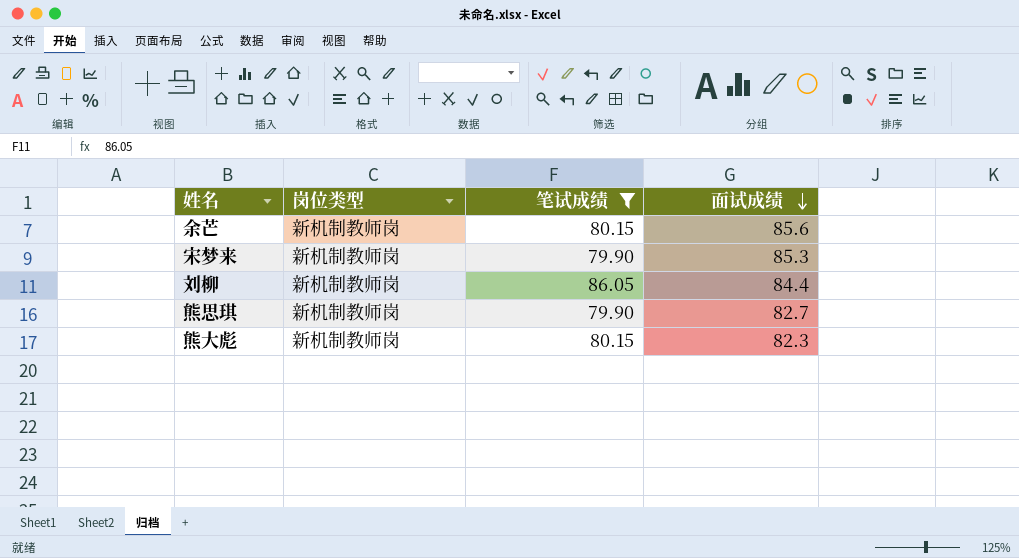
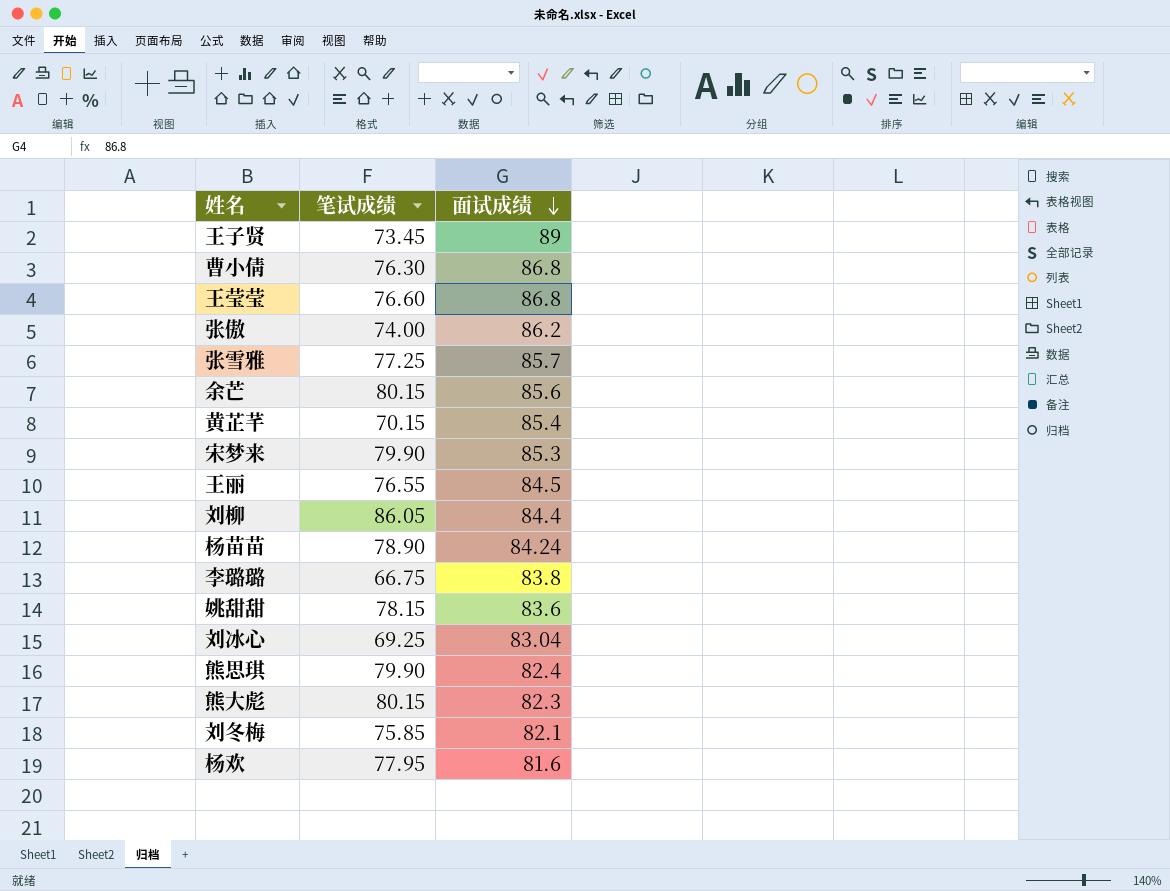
filter: 笔试成绩 >= 79.90 -> none
column 岗位类型 | position: 2 -> none
熊思琪 | 面试成绩: 82.7 -> 82.4

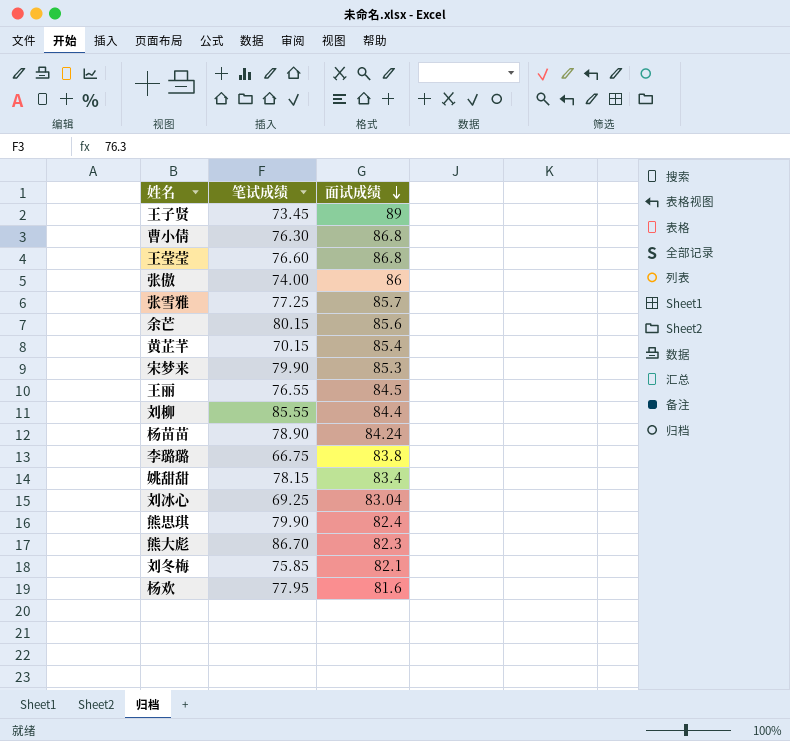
张傲 | 面试成绩: 86.2 -> 86
刘柳 | 笔试成绩: 86.05 -> 85.55
姚甜甜 | 面试成绩: 83.6 -> 83.4
熊大彪 | 笔试成绩: 80.15 -> 86.70

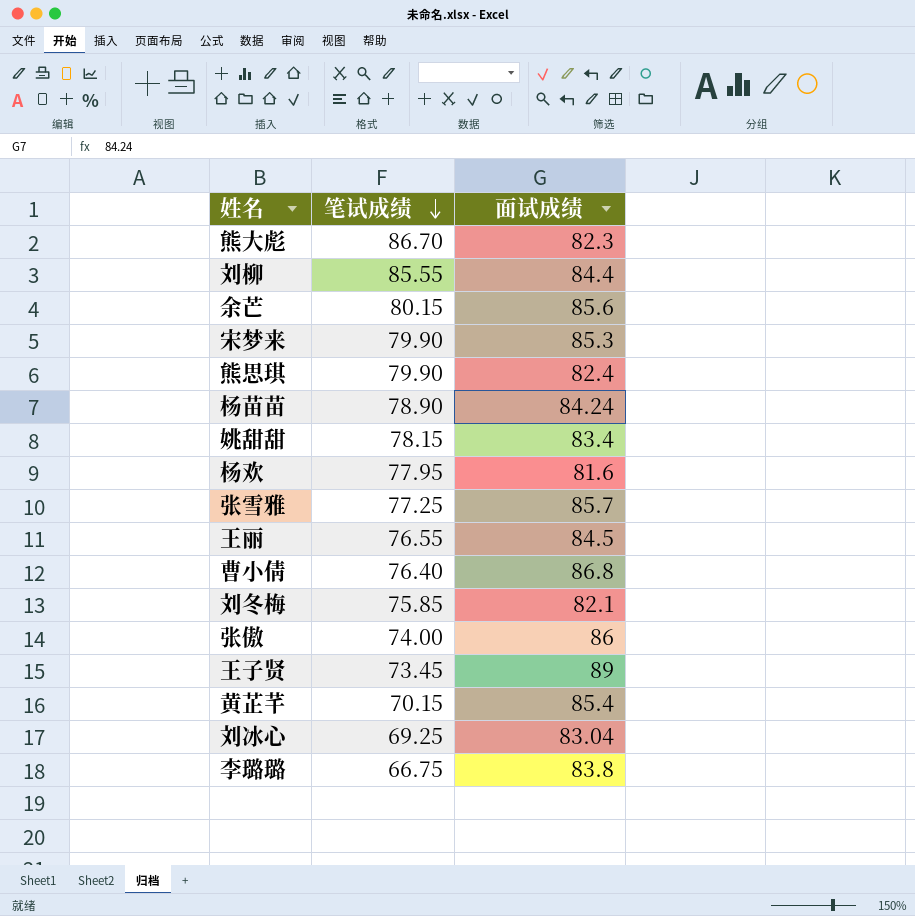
row order: 面试成绩 descending -> 笔试成绩 descending
row 王莹莹: 76.60 | 86.8 -> none
曹小倩 | 笔试成绩: 76.30 -> 76.40

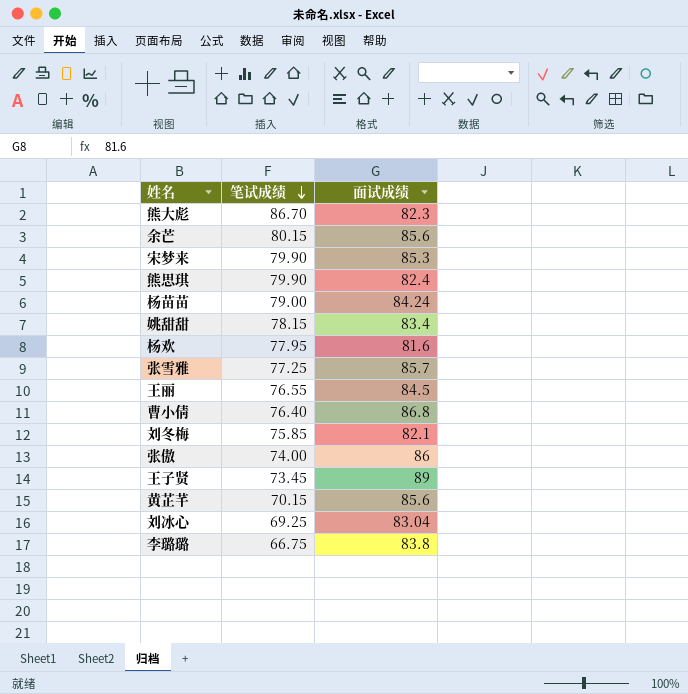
row 刘柳: 85.55 | 84.4 -> none
杨苗苗 | 笔试成绩: 78.90 -> 79.00
黄芷芊 | 面试成绩: 85.4 -> 85.6

